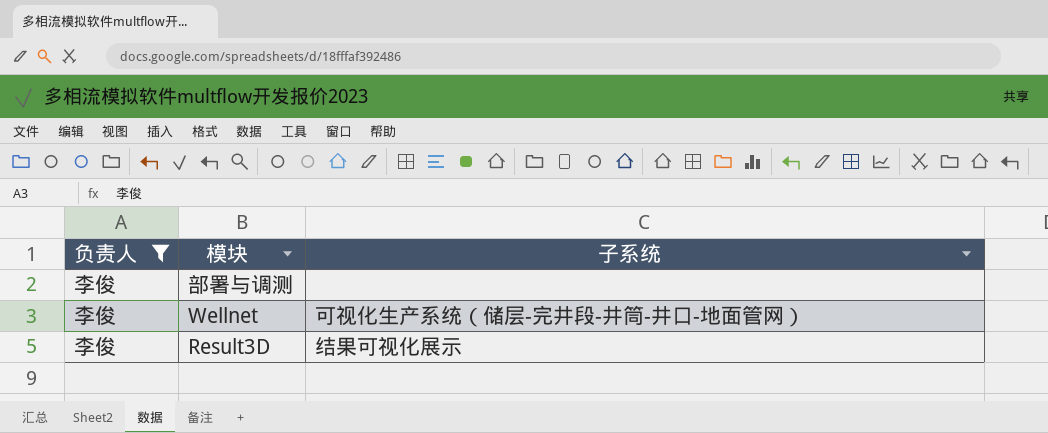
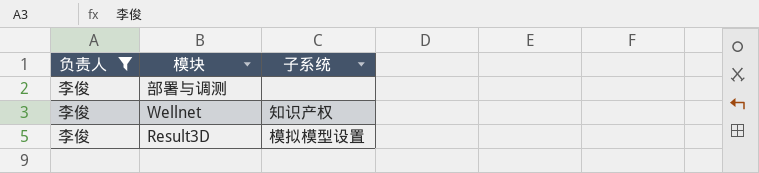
Wellnet | 子系统: 可视化生产系统（储层-完井段-井筒-井口-地面管网） -> 知识产权
Result3D | 子系统: 结果可视化展示 -> 模拟模型设置

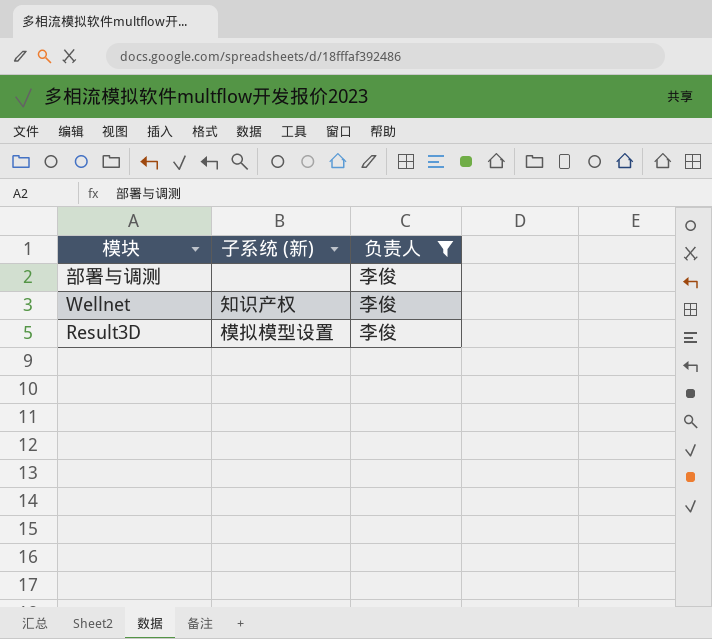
column name: 子系统 -> 子系统 (新)
column 负责人 | position: 1 -> 3

